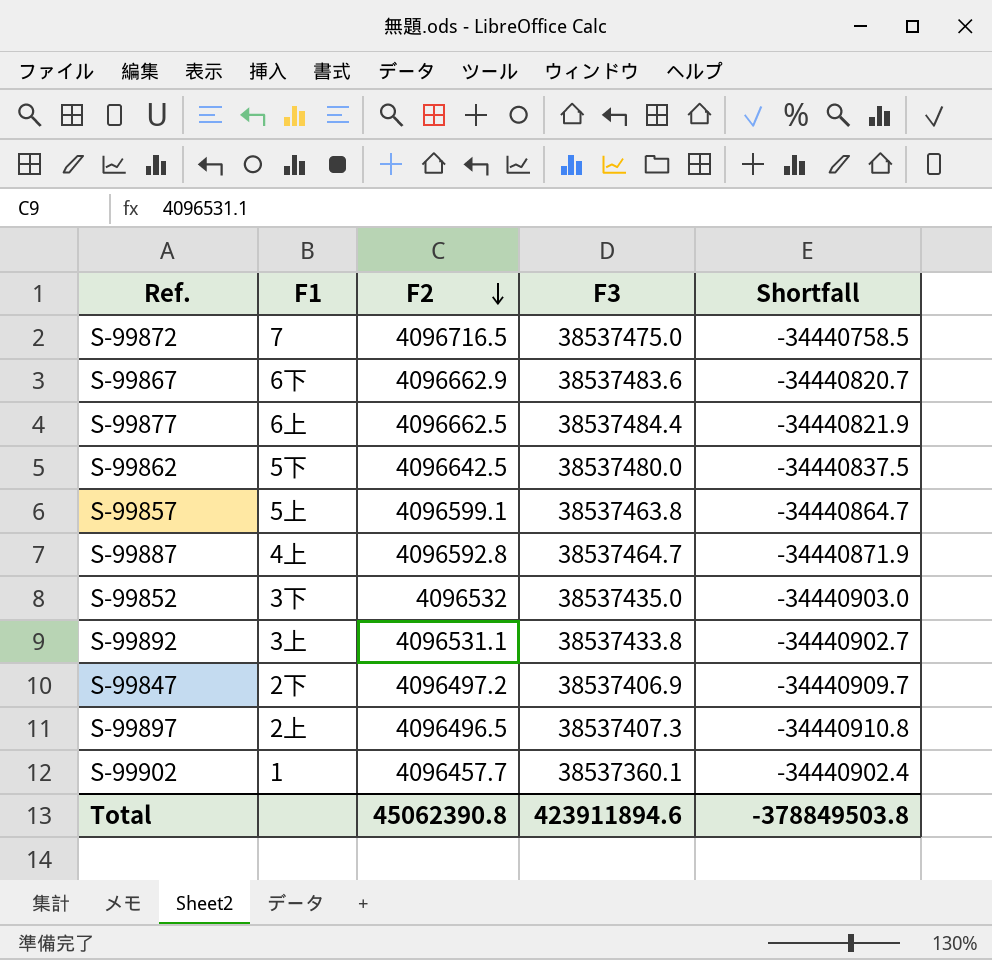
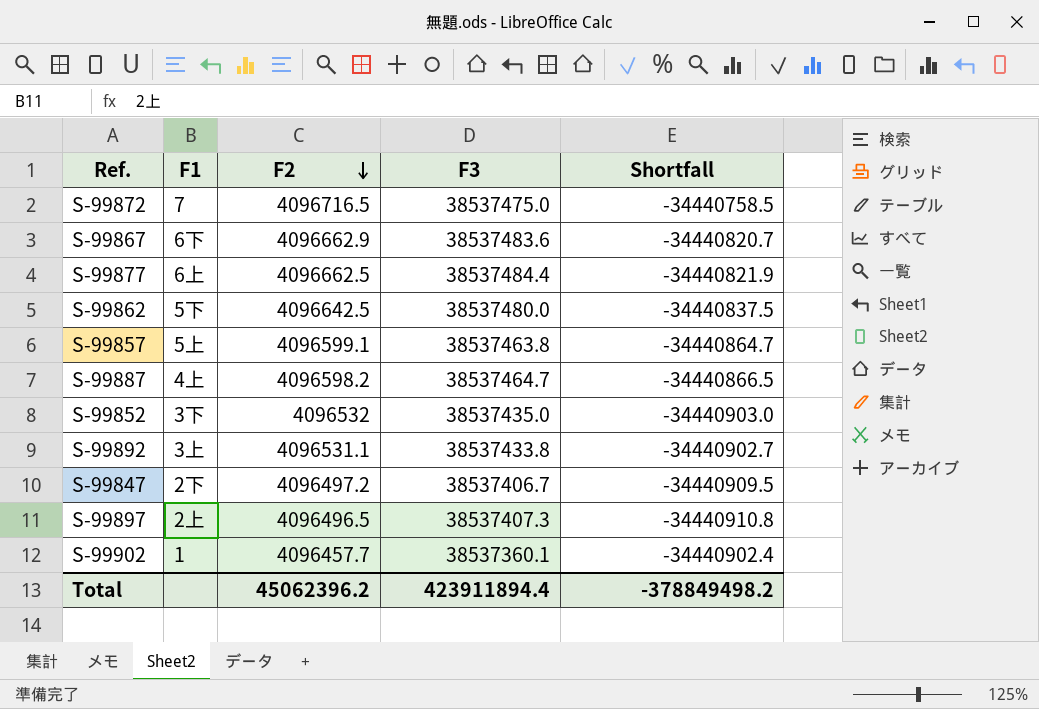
S-99887 | F2: 4096592.8 -> 4096598.2
S-99887 | Shortfall: -34440871.9 -> -34440866.5
S-99847 | F3: 38537406.9 -> 38537406.7
S-99847 | Shortfall: -34440909.7 -> -34440909.5
Total | F2: 45062390.8 -> 45062396.2
Total | F3: 423911894.6 -> 423911894.4
Total | Shortfall: -378849503.8 -> -378849498.2

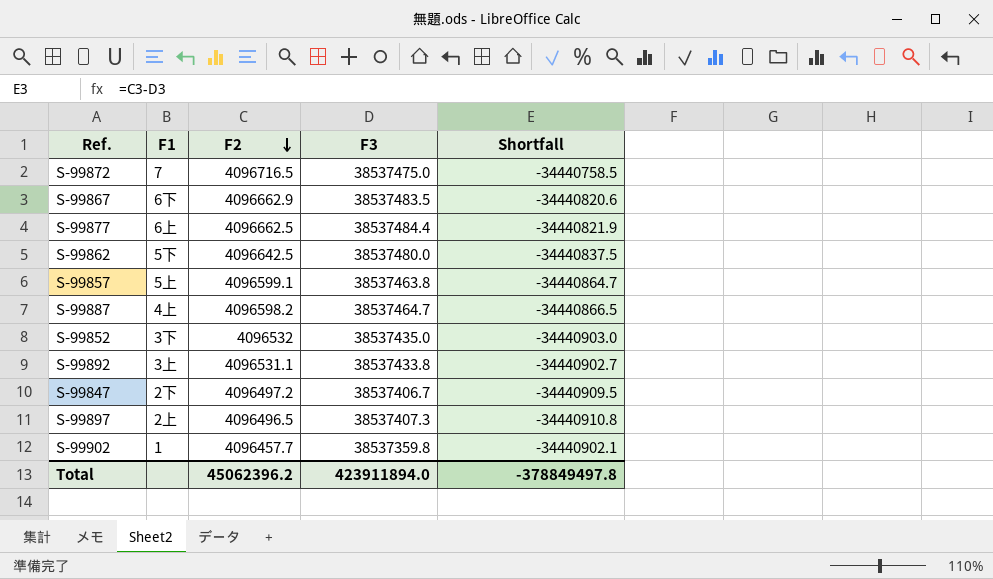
S-99867 | F3: 38537483.6 -> 38537483.5
S-99867 | Shortfall: -34440820.7 -> -34440820.6
S-99902 | F3: 38537360.1 -> 38537359.8
S-99902 | Shortfall: -34440902.4 -> -34440902.1
Total | F3: 423911894.4 -> 423911894.0
Total | Shortfall: -378849498.2 -> -378849497.8

